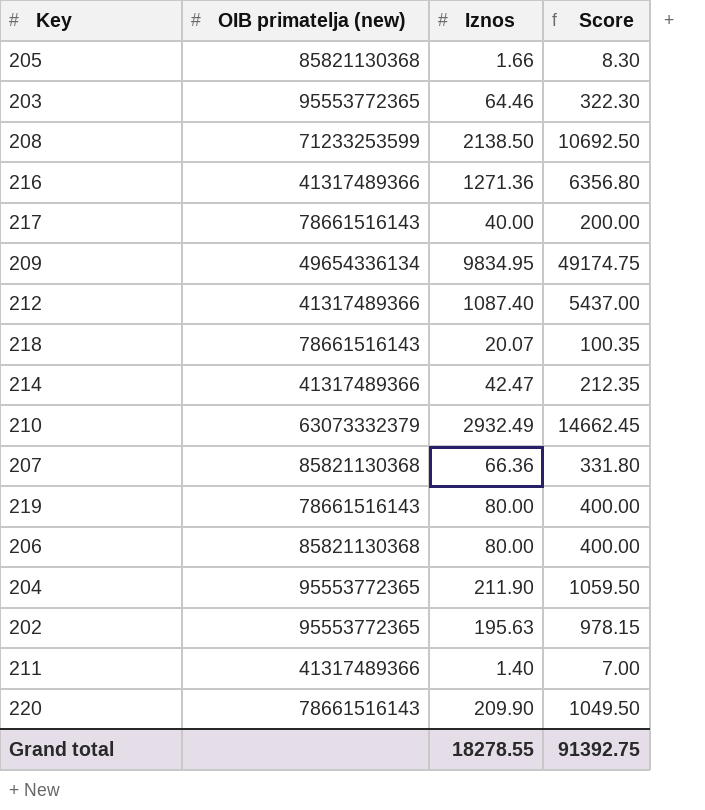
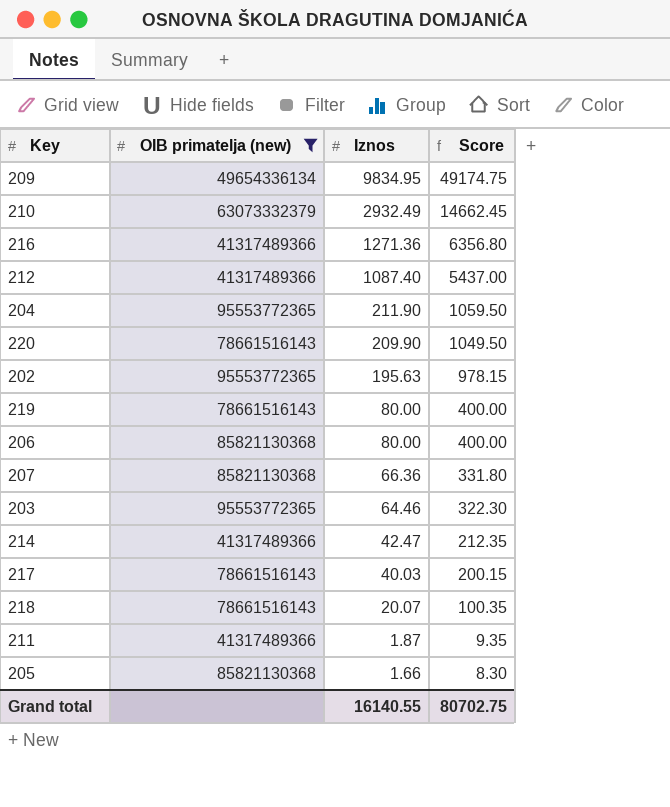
filter: none -> OIB primatelja (new) != 71233253599
row order: none -> Iznos descending
217 | Iznos: 40.00 -> 40.03
217 | Score: 200.00 -> 200.15
211 | Iznos: 1.40 -> 1.87
211 | Score: 7.00 -> 9.35
Grand total | Iznos: 18278.55 -> 16140.55
Grand total | Score: 91392.75 -> 80702.75

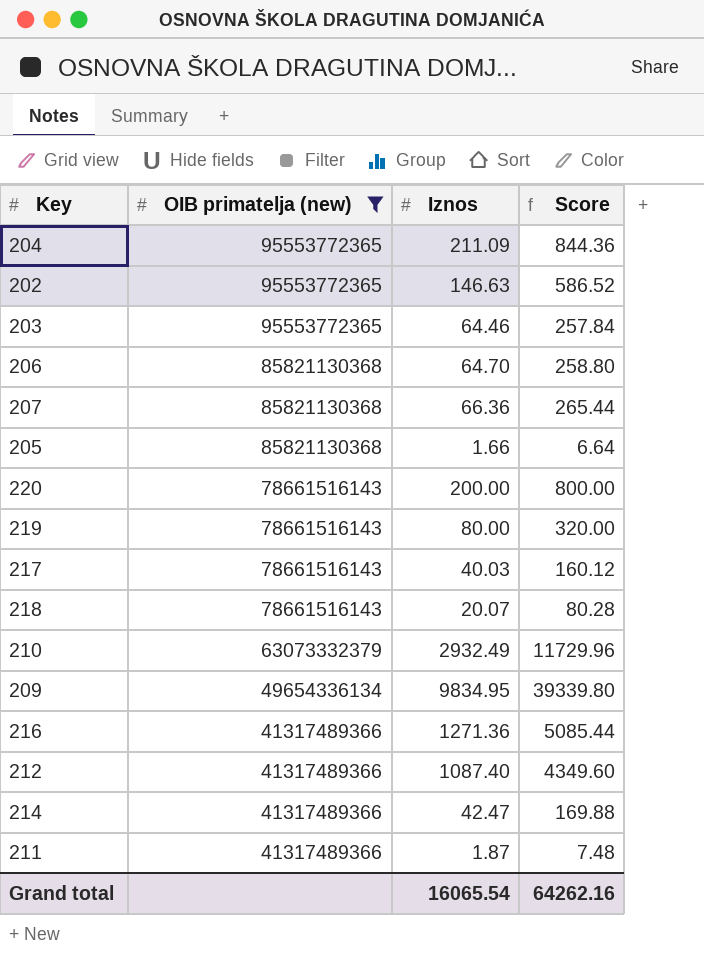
row order: Iznos descending -> OIB primatelja (new) descending
column Score | formula: [Iznos] * 5 -> [Iznos] * 4
204 | Iznos: 211.90 -> 211.09
202 | Iznos: 195.63 -> 146.63
206 | Iznos: 80.00 -> 64.70
220 | Iznos: 209.90 -> 200.00
Grand total | Iznos: 16140.55 -> 16065.54
Grand total | Score: 80702.75 -> 64262.16

